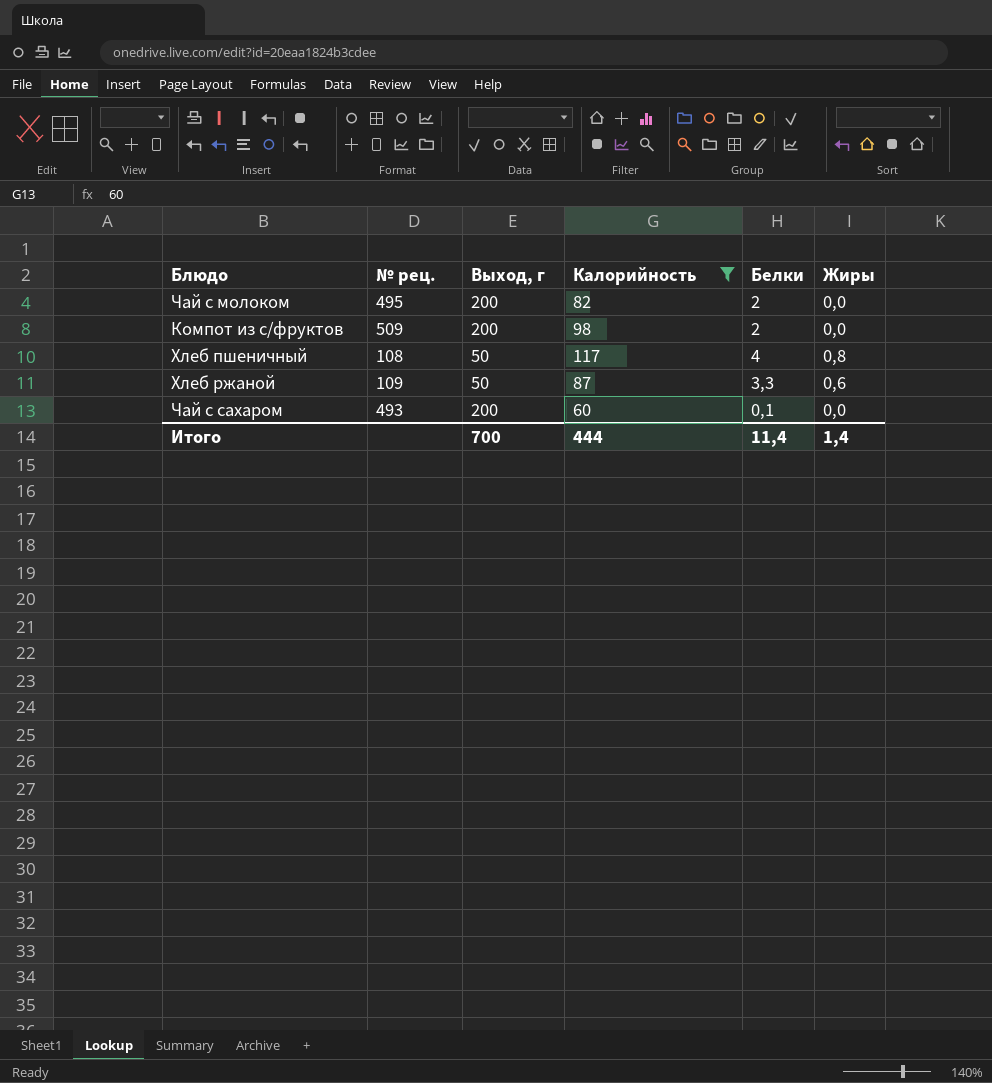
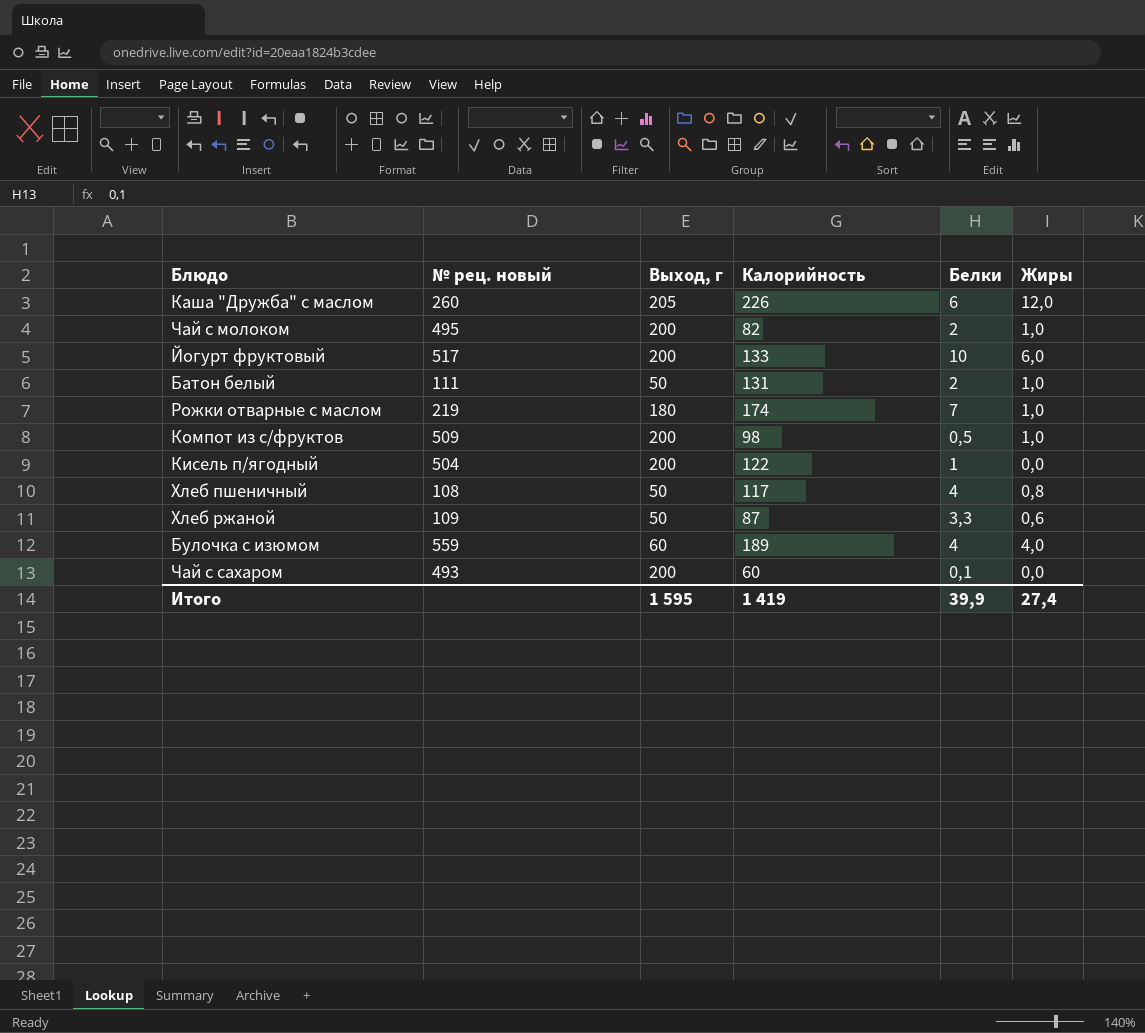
filter: Калорийность <= 117 -> none
column name: № рец. -> № рец. новый
Чай с молоком | Жиры: 0,0 -> 1,0
Компот из с/фруктов | Белки: 2 -> 0,5
Компот из с/фруктов | Жиры: 0,0 -> 1,0
Итого | Выход, г: 700 -> 1 595
Итого | Калорийность: 444 -> 1 419
Итого | Белки: 11,4 -> 39,9
Итого | Жиры: 1,4 -> 27,4

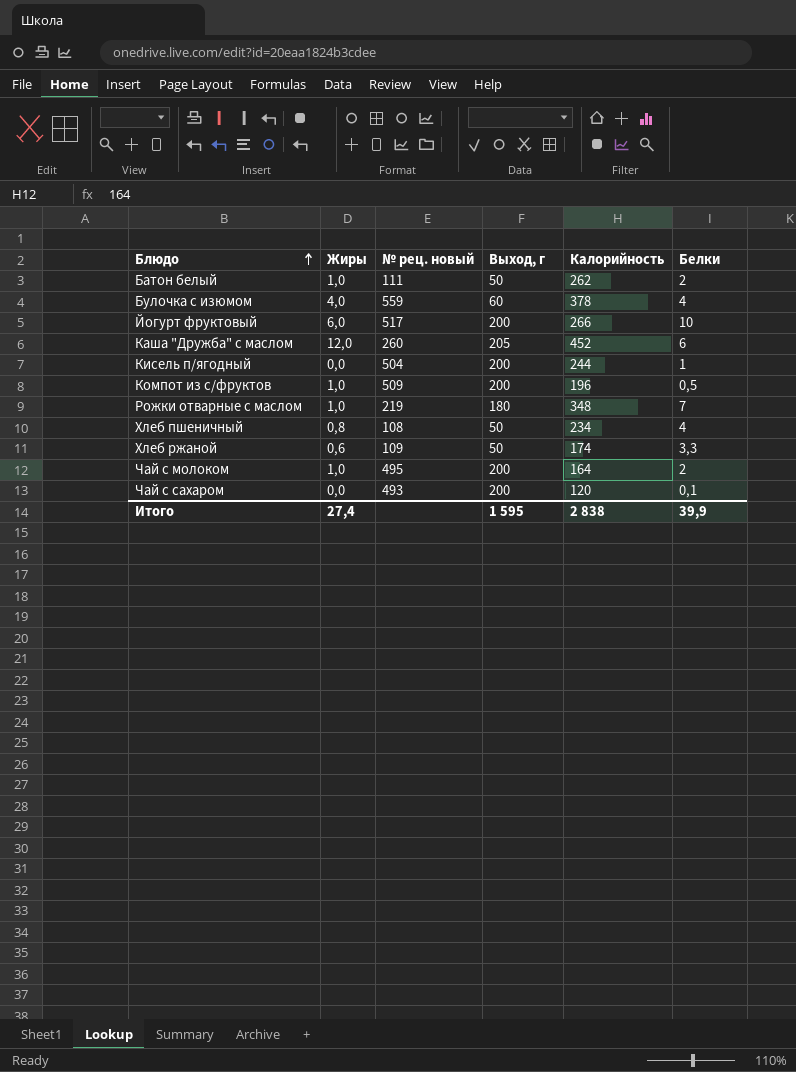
row order: none -> Блюдо ascending
column Жиры | position: 6 -> 2
Батон белый | Калорийность: 131 -> 262
Булочка с изюмом | Калорийность: 189 -> 378
Йогурт фруктовый | Калорийность: 133 -> 266
Каша "Дружба" с маслом | Калорийность: 226 -> 452
Кисель п/ягодный | Калорийность: 122 -> 244
Компот из с/фруктов | Калорийность: 98 -> 196
Рожки отварные с маслом | Калорийность: 174 -> 348
Хлеб пшеничный | Калорийность: 117 -> 234
Хлеб ржаной | Калорийность: 87 -> 174
Чай с молоком | Калорийность: 82 -> 164
Чай с сахаром | Калорийность: 60 -> 120
Итого | Калорийность: 1 419 -> 2 838

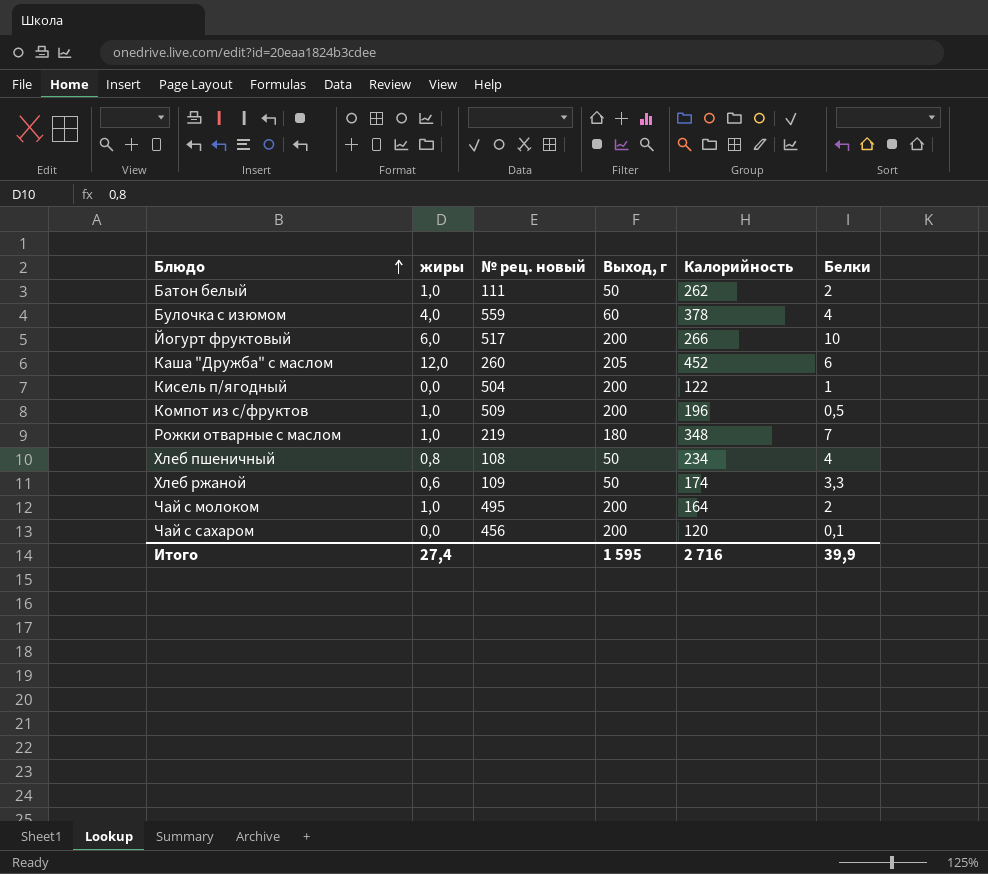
column name: Жиры -> жиры
Кисель п/ягодный | Калорийность: 244 -> 122
Чай с сахаром | № рец. новый: 493 -> 456
Итого | Калорийность: 2 838 -> 2 716

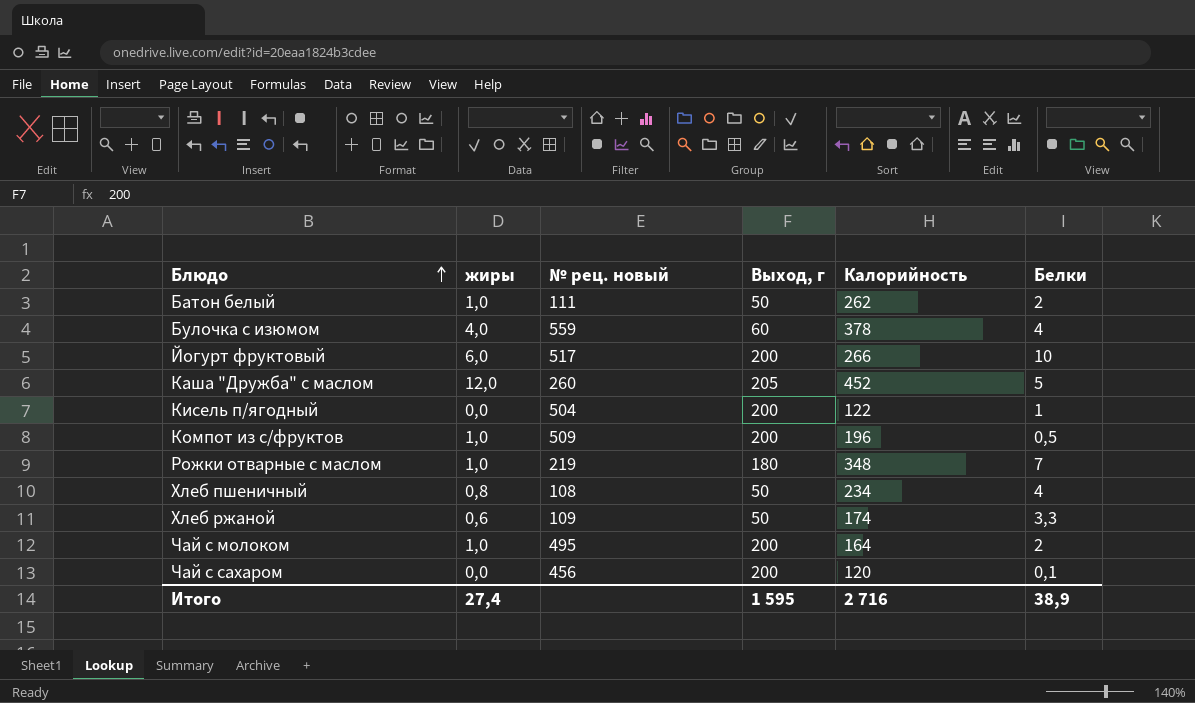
Каша "Дружба" с маслом | Белки: 6 -> 5
Итого | Белки: 39,9 -> 38,9

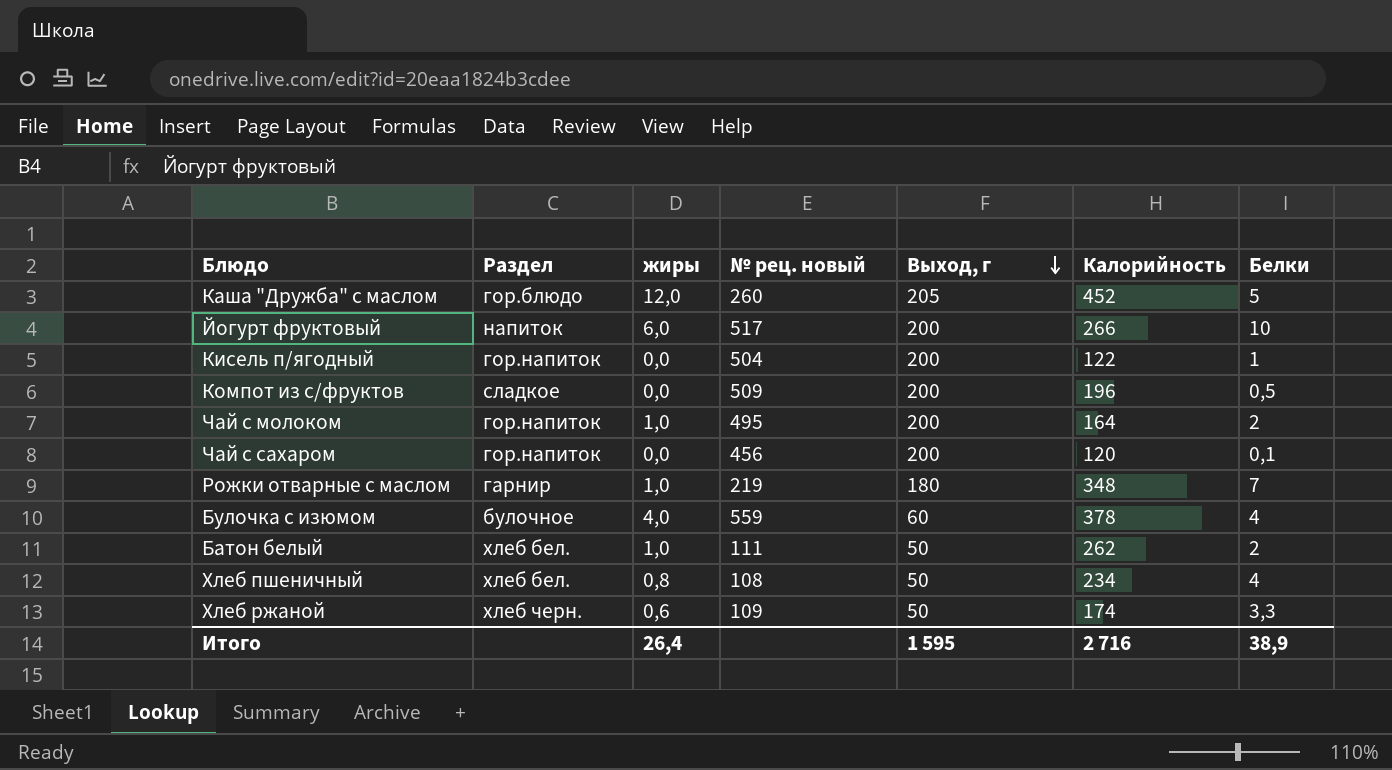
row order: Блюдо ascending -> Выход, г descending
column Раздел | position: none -> 2
Компот из с/фруктов | жиры: 1,0 -> 0,0
Итого | жиры: 27,4 -> 26,4

